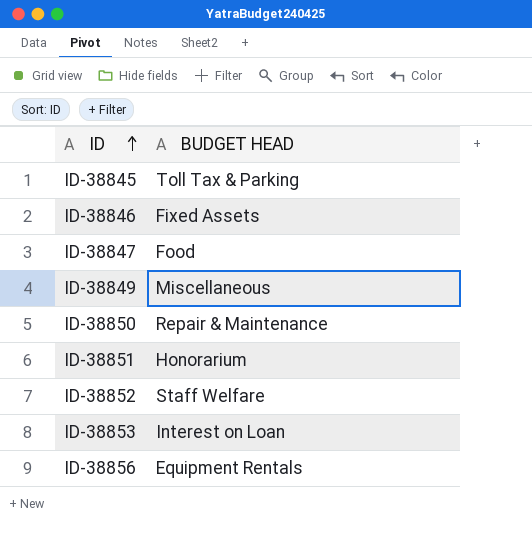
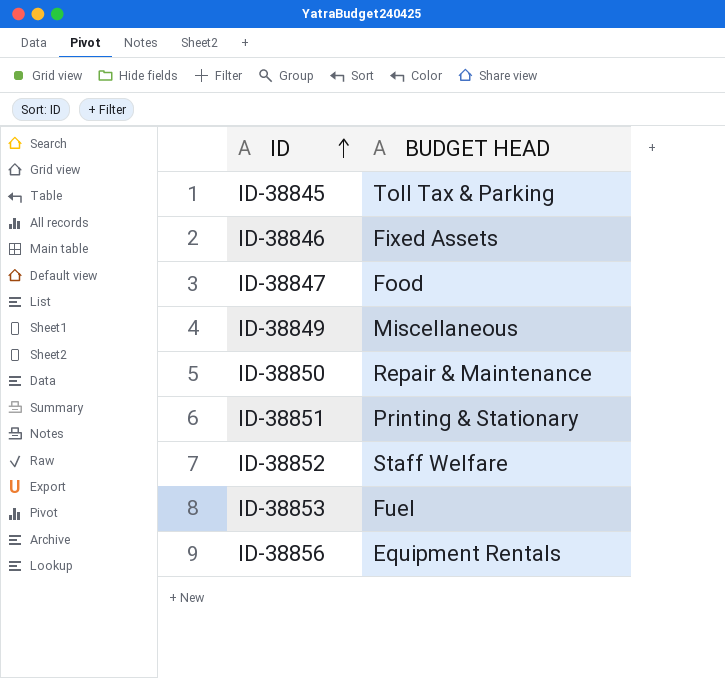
ID-38851 | BUDGET HEAD: Honorarium -> Printing & Stationary
ID-38853 | BUDGET HEAD: Interest on Loan -> Fuel

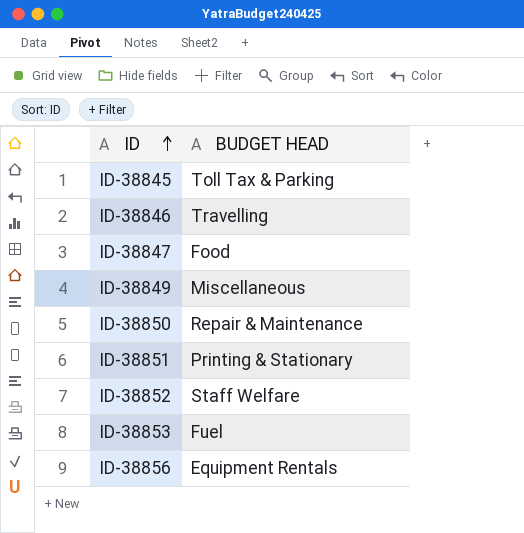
ID-38846 | BUDGET HEAD: Fixed Assets -> Travelling

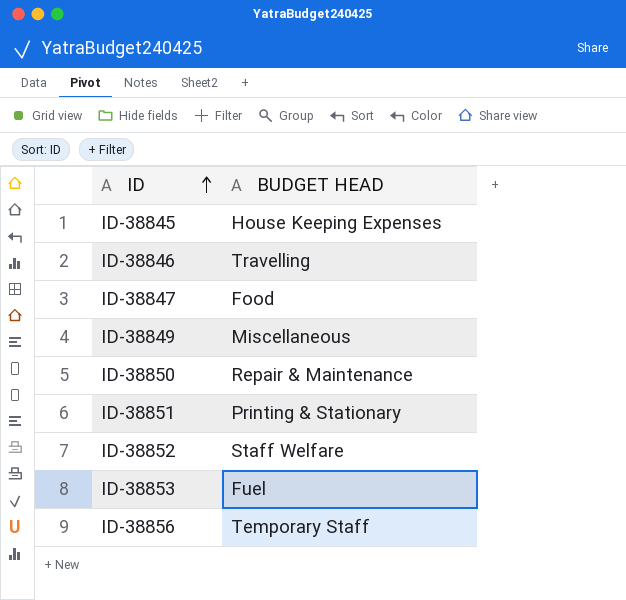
ID-38845 | BUDGET HEAD: Toll Tax & Parking -> House Keeping Expenses
ID-38856 | BUDGET HEAD: Equipment Rentals -> Temporary Staff

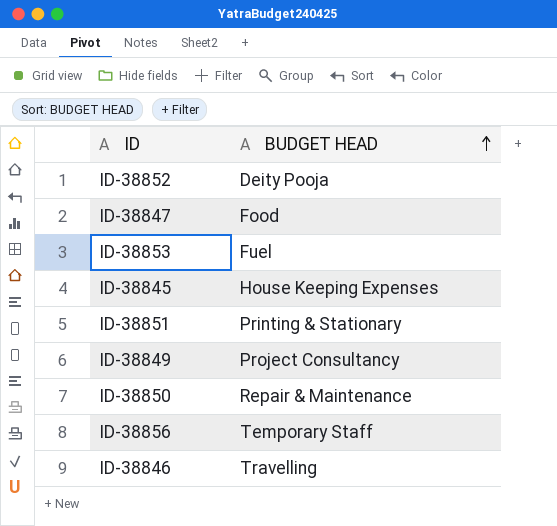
row order: ID ascending -> BUDGET HEAD ascending
ID-38852 | BUDGET HEAD: Staff Welfare -> Deity Pooja
ID-38849 | BUDGET HEAD: Miscellaneous -> Project Consultancy

